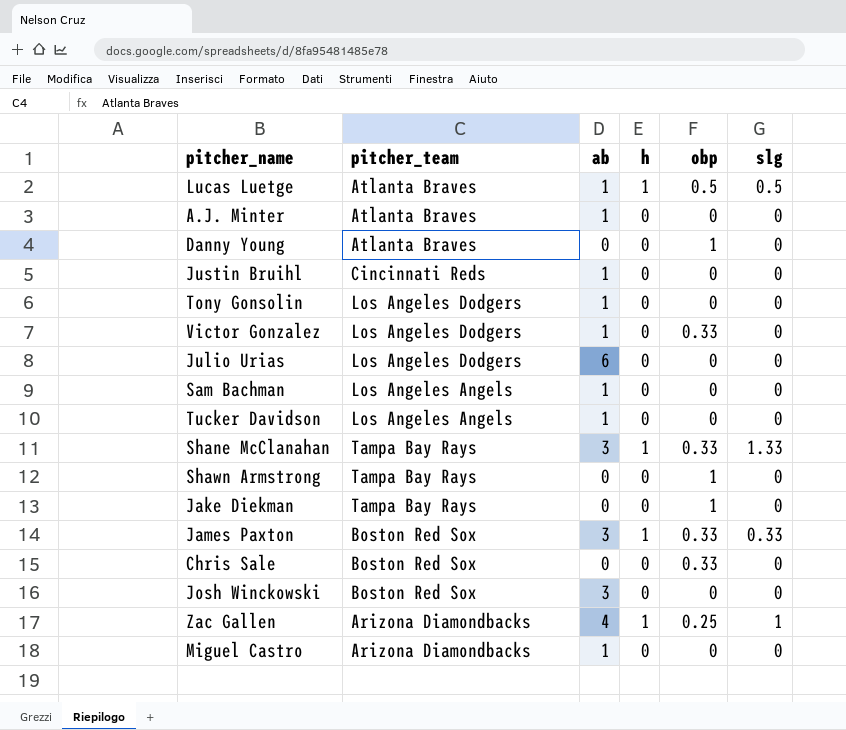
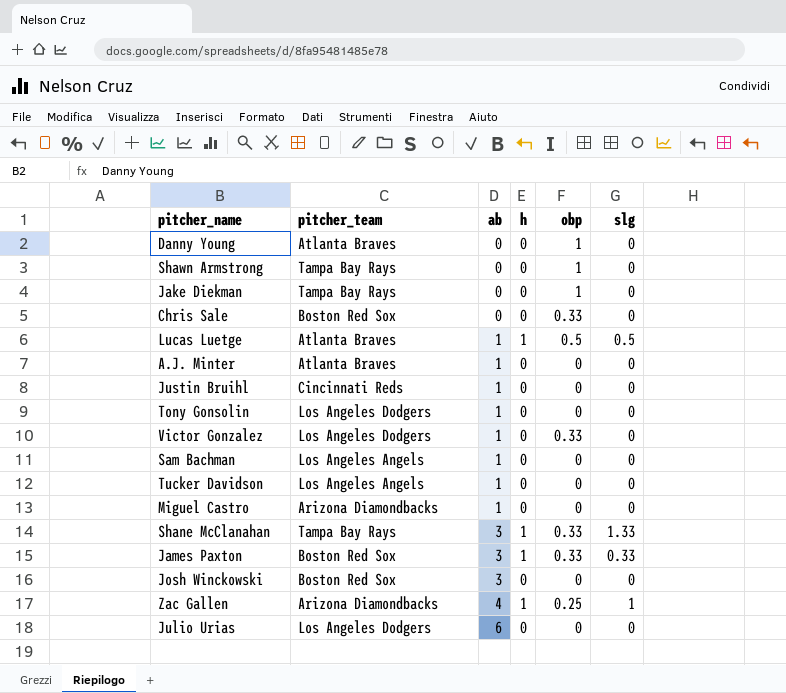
row order: none -> ab ascending

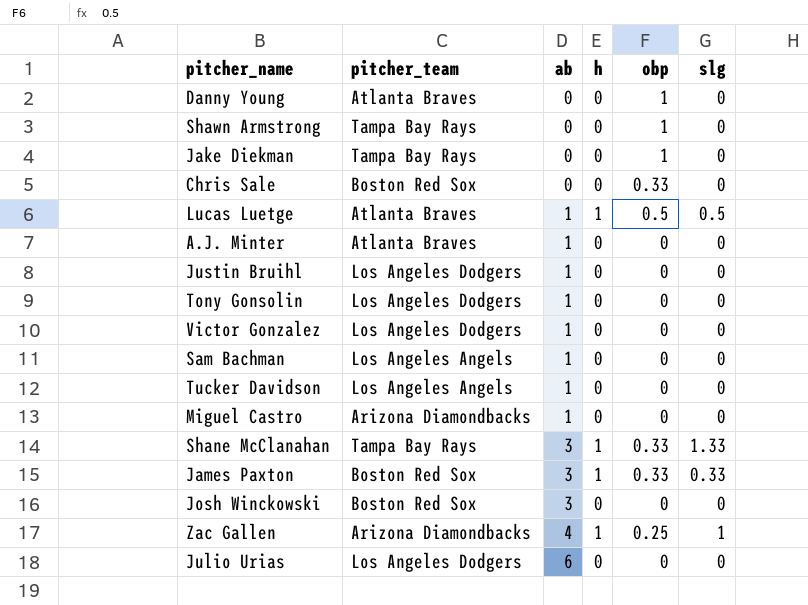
Justin Bruihl | pitcher_team: Cincinnati Reds -> Los Angeles Dodgers
Victor Gonzalez | obp: 0.33 -> 0

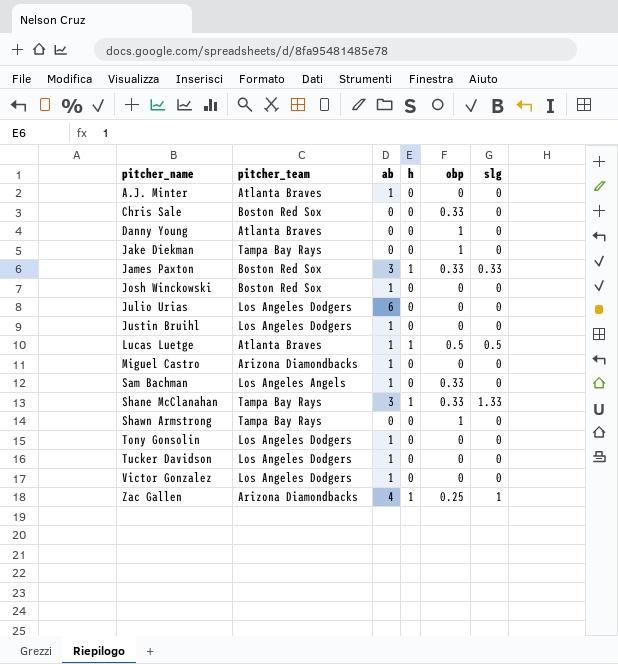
row order: ab ascending -> pitcher_name ascending
Josh Winckowski | ab: 3 -> 1
Sam Bachman | obp: 0 -> 0.33
Tucker Davidson | pitcher_team: Los Angeles Angels -> Los Angeles Dodgers

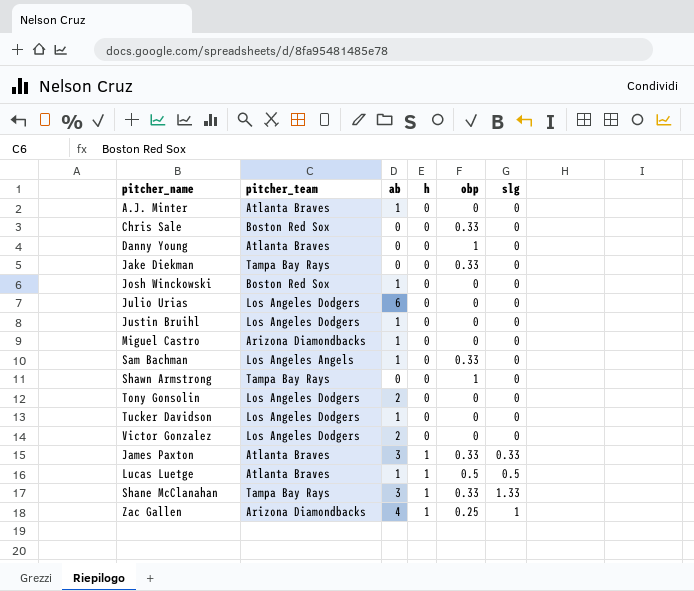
row order: pitcher_name ascending -> h ascending
Jake Diekman | obp: 1 -> 0.33
Tony Gonsolin | ab: 1 -> 2
Victor Gonzalez | ab: 1 -> 2
James Paxton | pitcher_team: Boston Red Sox -> Atlanta Braves

